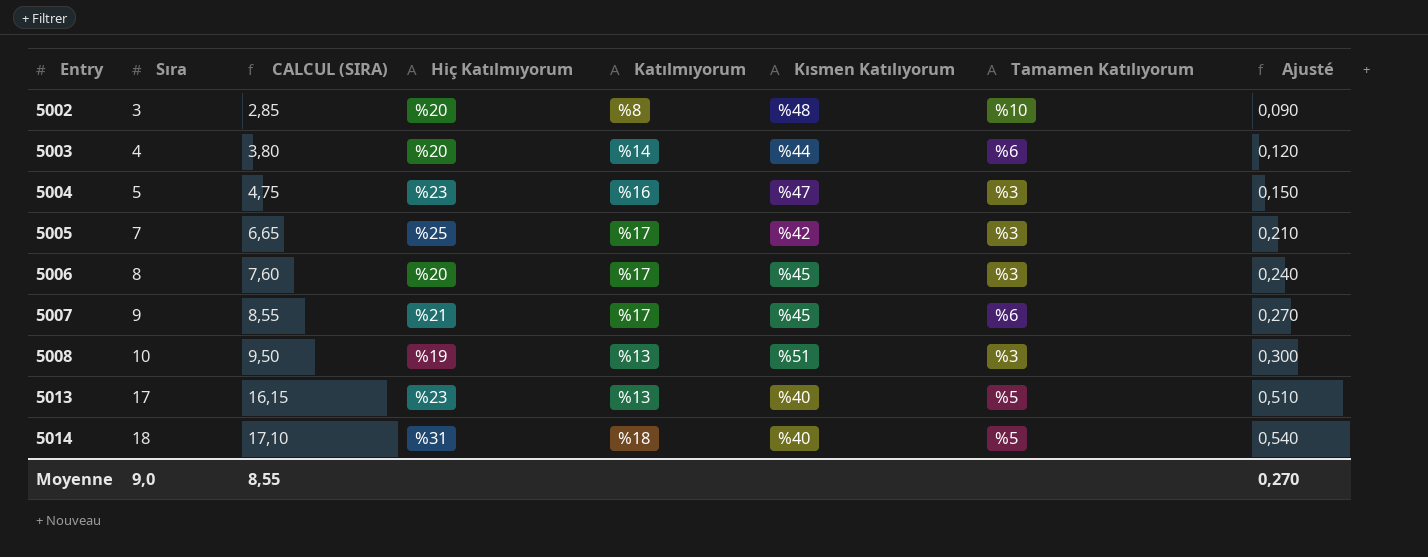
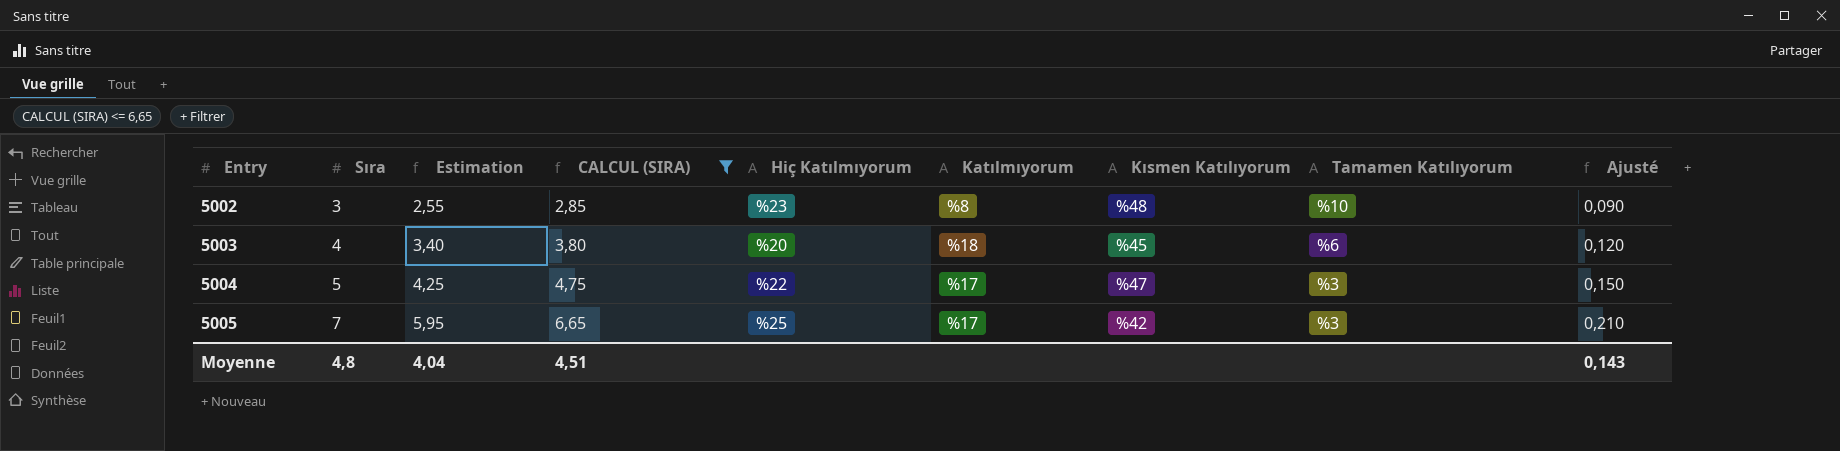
filter: none -> CALCUL (SIRA) <= 6,65
column Estimation | formula: none -> [Sıra] * 0,85
5002 | Hiç Katılmıyorum: %20 -> %23
5003 | Katılmıyorum: %14 -> %18
5003 | Kısmen Katılıyorum: %44 -> %45
5004 | Hiç Katılmıyorum: %23 -> %22
5004 | Katılmıyorum: %16 -> %17
Moyenne | Sıra: 9,0 -> 4,8
Moyenne | CALCUL (SIRA): 8,55 -> 4,51
Moyenne | Ajusté: 0,270 -> 0,143

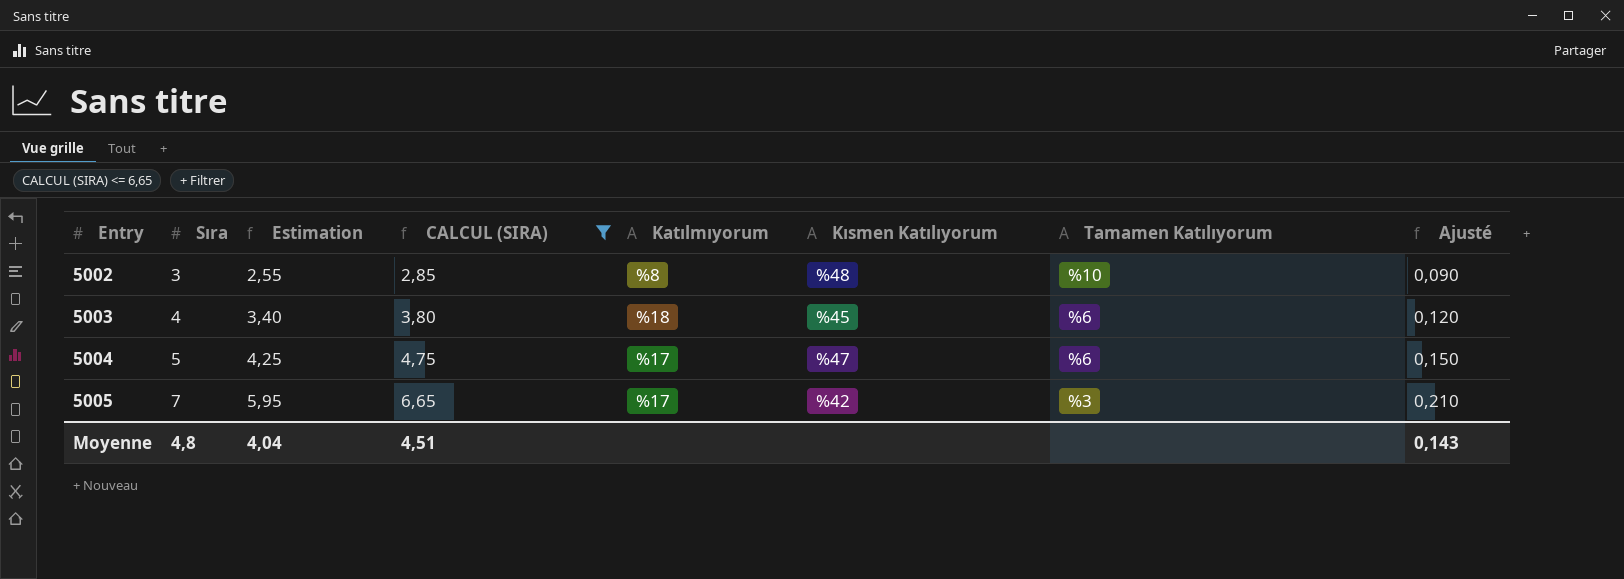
column Hiç Katılmıyorum | position: 5 -> none
5004 | Tamamen Katılıyorum: %3 -> %6

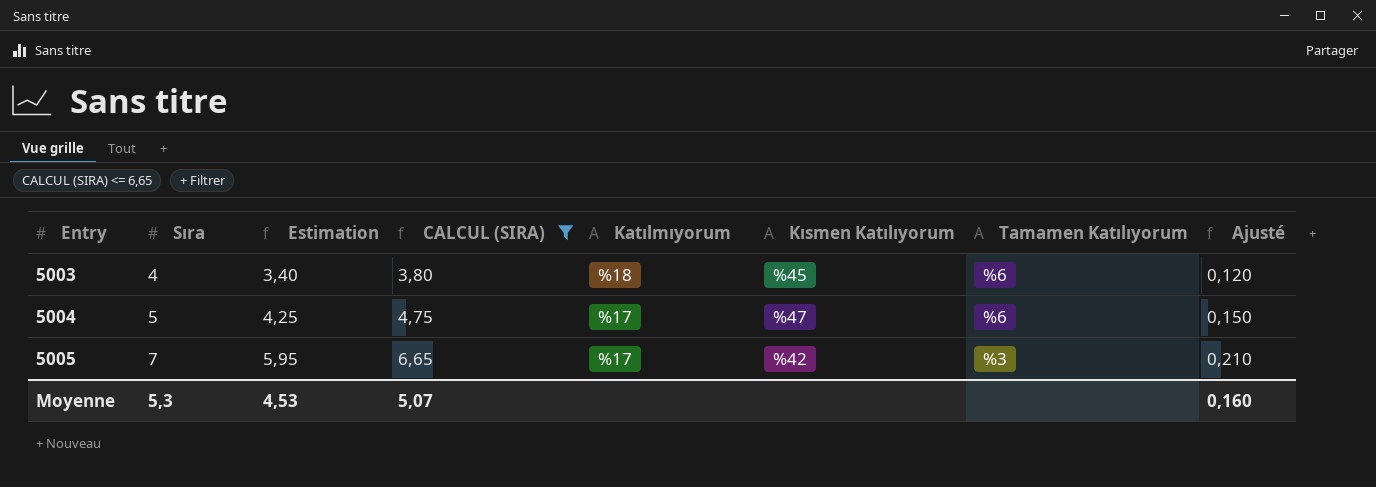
row 5002: 3 | 2,55 | 2,85 | %8 | %48 | %10 | 0,090 -> none
Moyenne | Sıra: 4,8 -> 5,3
Moyenne | Estimation: 4,04 -> 4,53
Moyenne | CALCUL (SIRA): 4,51 -> 5,07
Moyenne | Ajusté: 0,143 -> 0,160

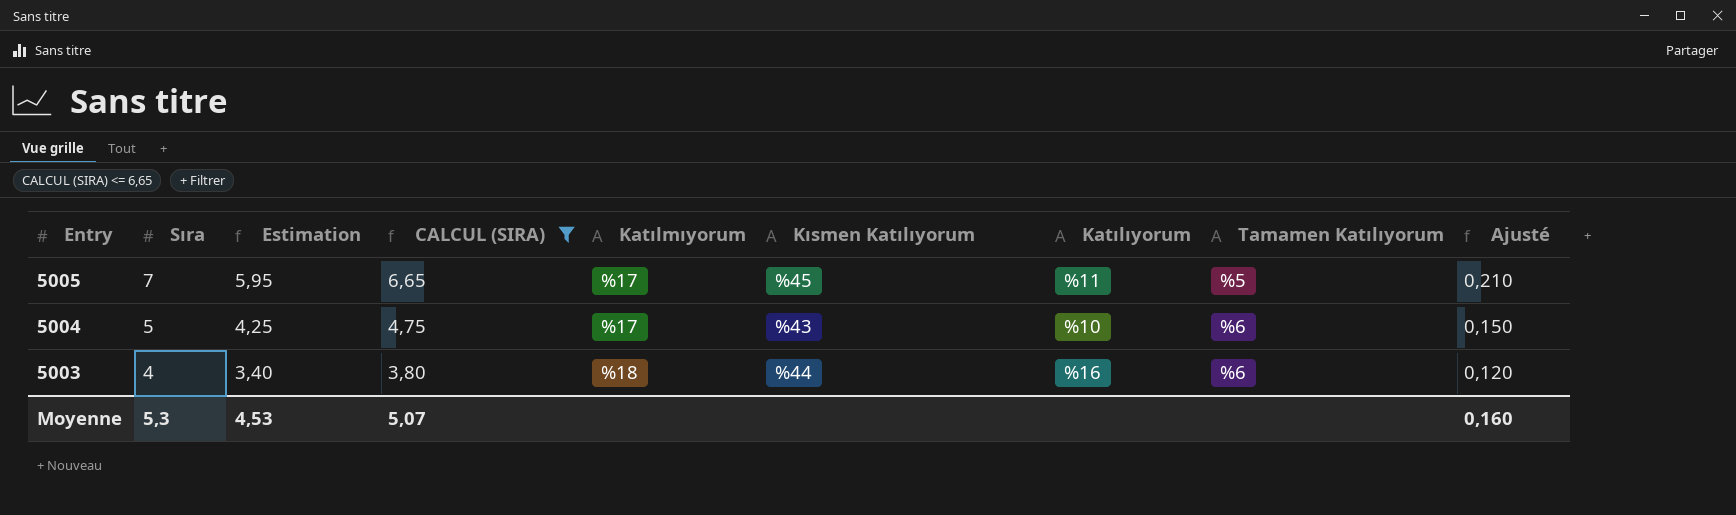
row order: Entry ascending -> Entry descending
column Katılıyorum | position: none -> 7
5005 | Kısmen Katılıyorum: %42 -> %45
5005 | Tamamen Katılıyorum: %3 -> %5
5004 | Kısmen Katılıyorum: %47 -> %43
5003 | Kısmen Katılıyorum: %45 -> %44

